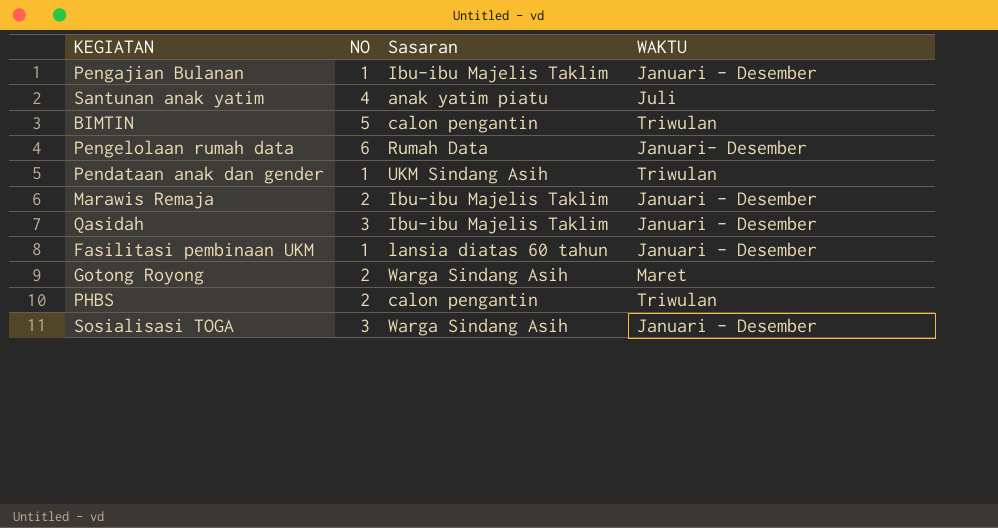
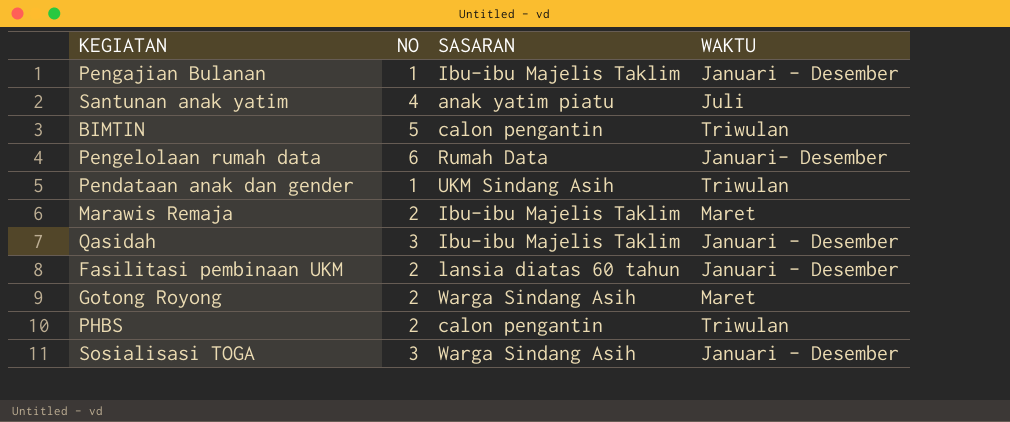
column name: Sasaran -> SASARAN
Marawis Remaja | WAKTU: Januari - Desember -> Maret
Fasilitasi pembinaan UKM | NO: 1 -> 2

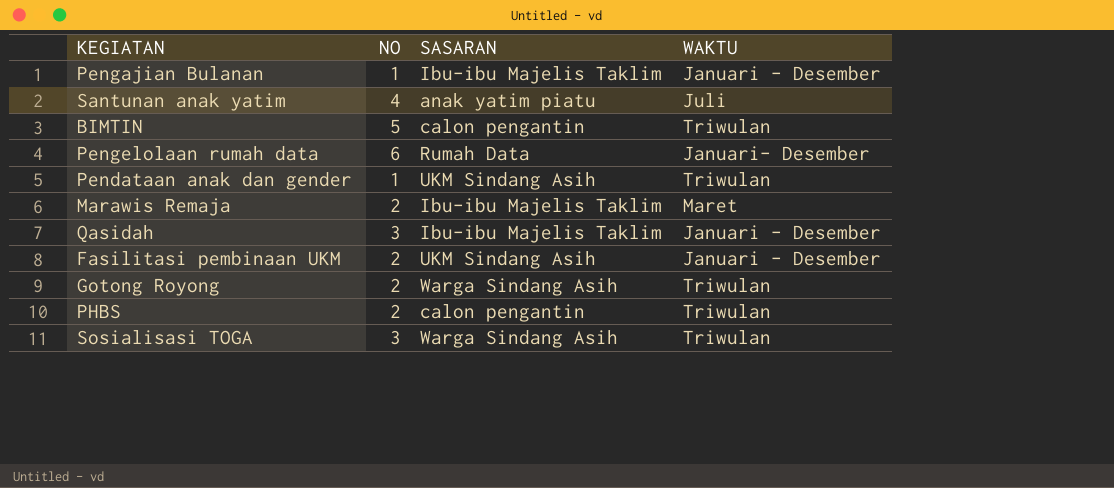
Fasilitasi pembinaan UKM | SASARAN: lansia diatas 60 tahun -> UKM Sindang Asih
Gotong Royong | WAKTU: Maret -> Triwulan
Sosialisasi TOGA | WAKTU: Januari - Desember -> Triwulan

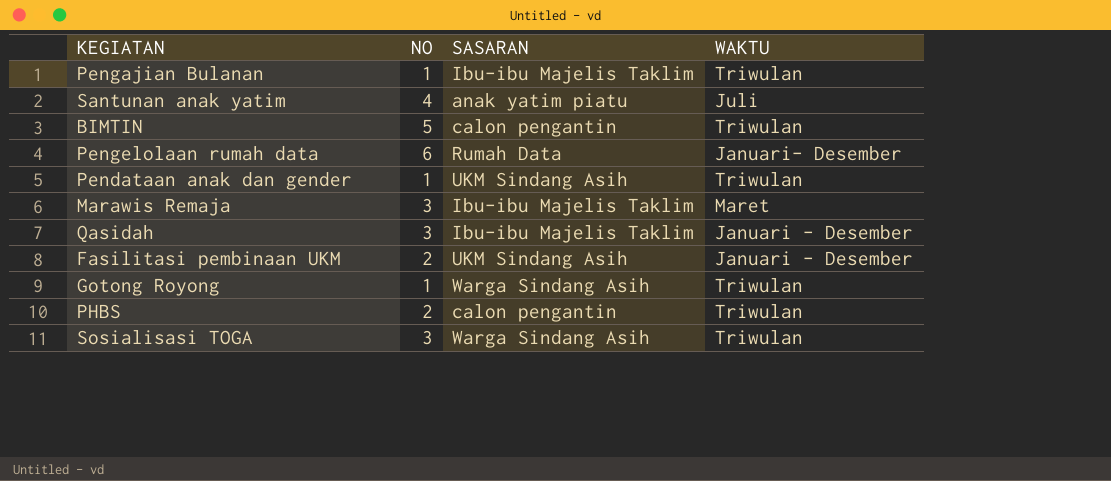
Pengajian Bulanan | WAKTU: Januari - Desember -> Triwulan
Marawis Remaja | NO: 2 -> 3
Gotong Royong | NO: 2 -> 1

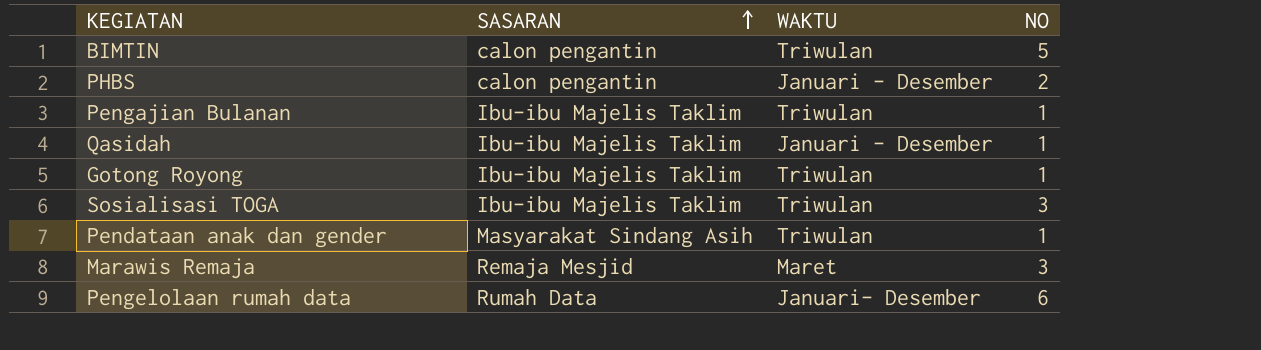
row order: none -> SASARAN ascending
column NO | position: 2 -> 4
row Santunan anak yatim: 4 | anak yatim piatu | Juli -> none
row Fasilitasi pembinaan UKM: 2 | UKM Sindang Asih | Januari - Desember -> none
PHBS | WAKTU: Triwulan -> Januari - Desember
Qasidah | NO: 3 -> 1
Gotong Royong | SASARAN: Warga Sindang Asih -> Ibu-ibu Majelis Taklim
Sosialisasi TOGA | SASARAN: Warga Sindang Asih -> Ibu-ibu Majelis Taklim
Pendataan anak dan gender | SASARAN: UKM Sindang Asih -> Masyarakat Sindang Asih
Marawis Remaja | SASARAN: Ibu-ibu Majelis Taklim -> Remaja Mesjid

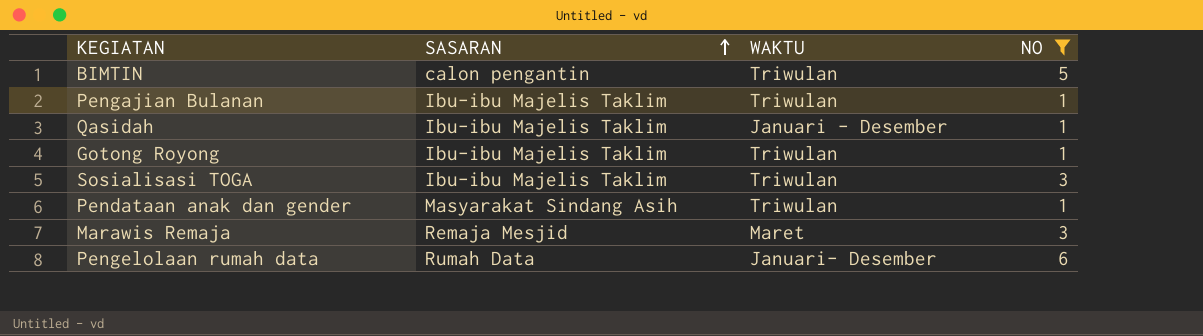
filter: none -> NO != 2

